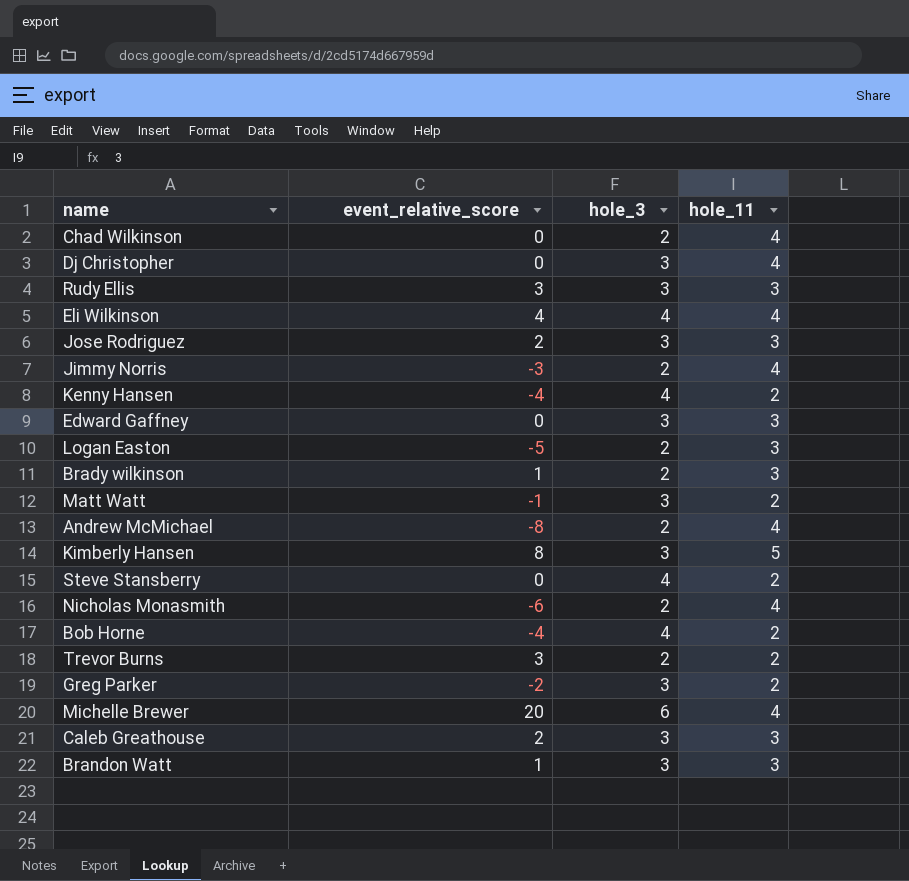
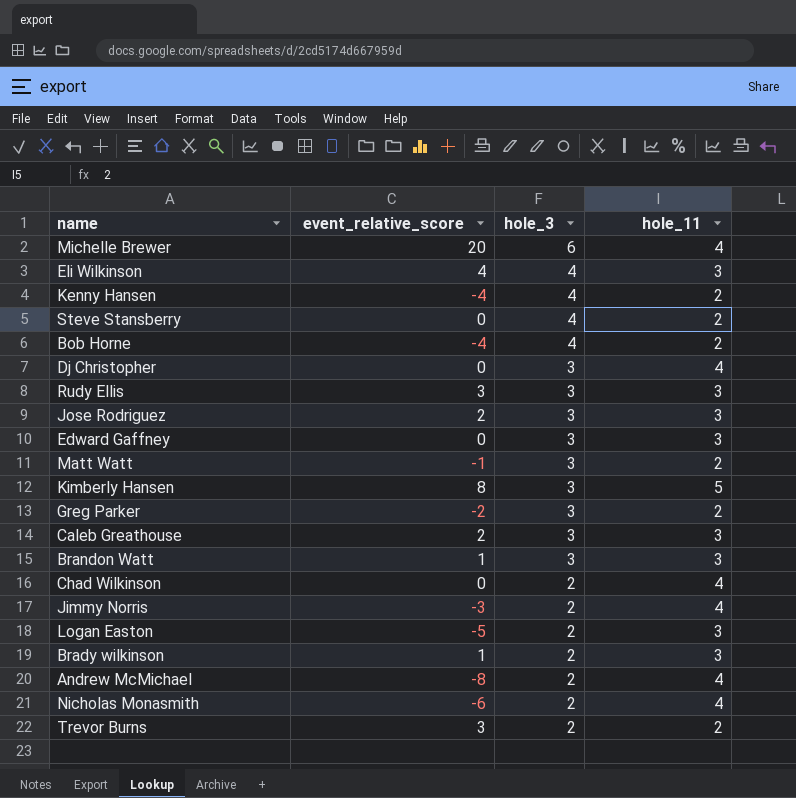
row order: none -> hole_3 descending
Eli Wilkinson | hole_11: 4 -> 3

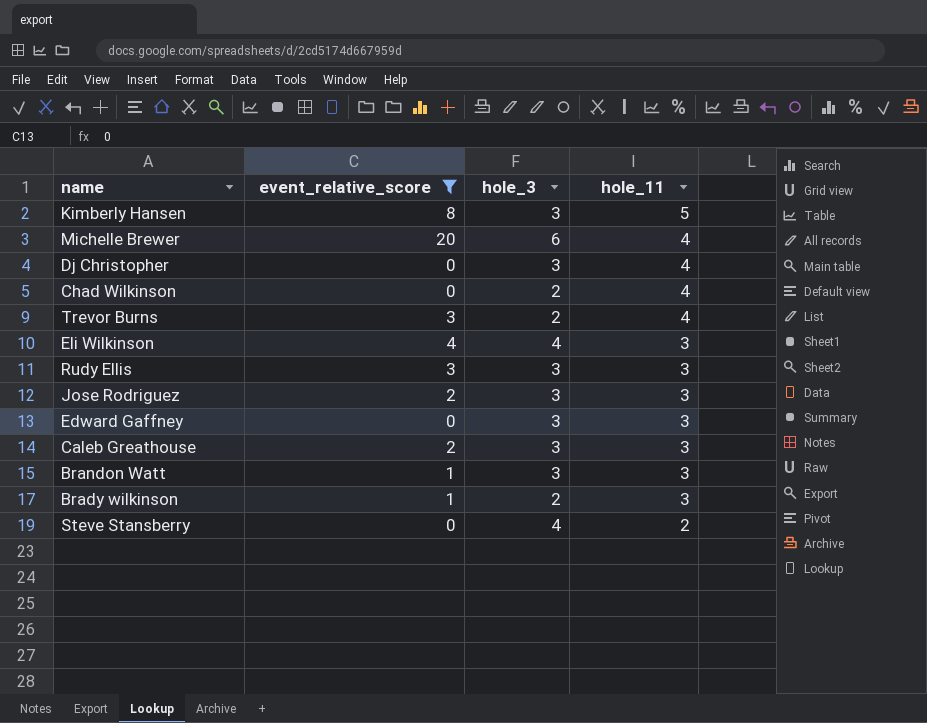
filter: none -> event_relative_score >= 0
row order: hole_3 descending -> hole_11 descending
Trevor Burns | hole_11: 2 -> 4

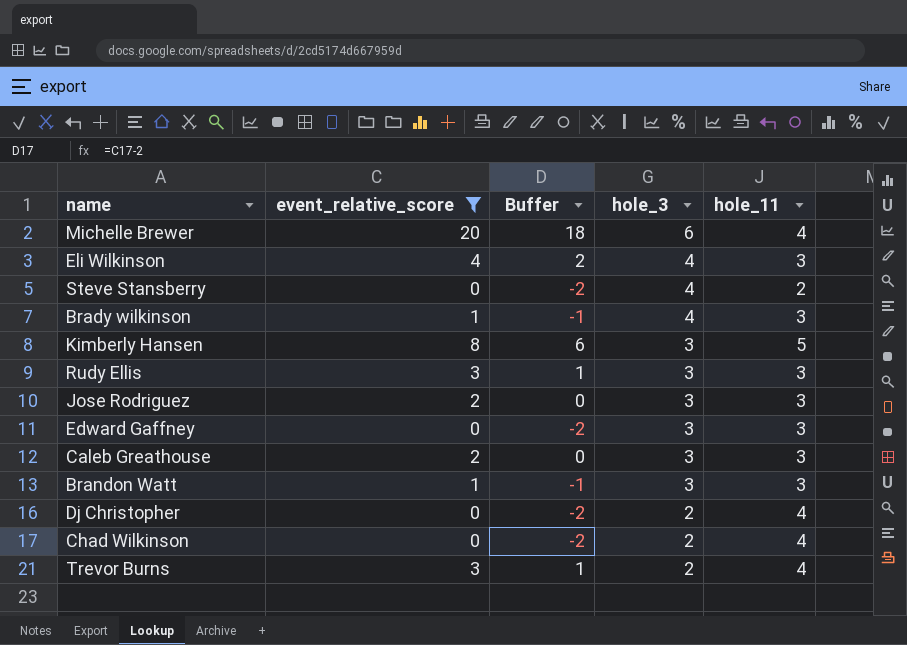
row order: hole_11 descending -> hole_3 descending
column Buffer | formula: none -> [event_relative_score] - 2
Brady wilkinson | hole_3: 2 -> 4
Dj Christopher | hole_3: 3 -> 2

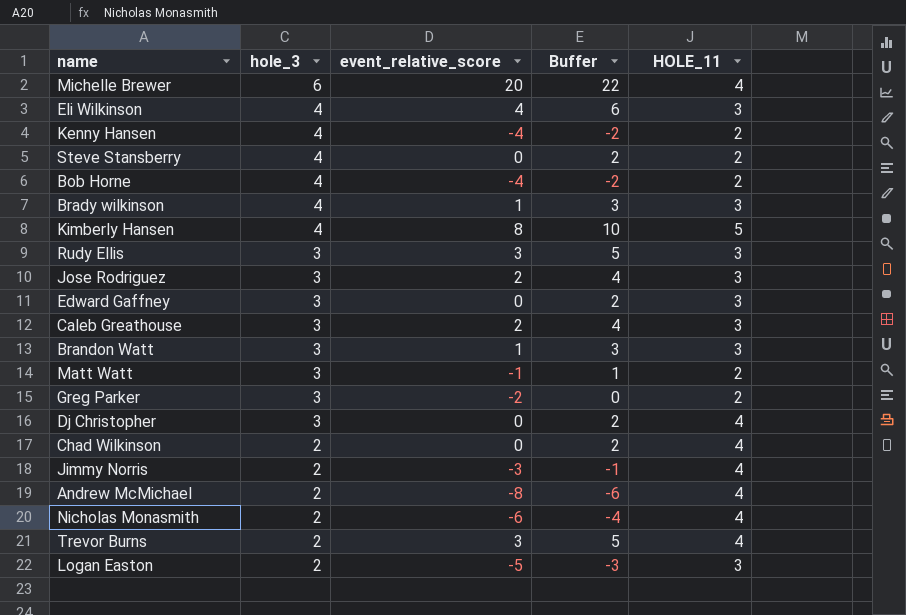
filter: event_relative_score >= 0 -> none
column hole_3 | position: 4 -> 2
column Buffer | formula: [event_relative_score] - 2 -> [event_relative_score] + 2
column name: hole_11 -> HOLE_11
Kimberly Hansen | hole_3: 3 -> 4
Dj Christopher | hole_3: 2 -> 3

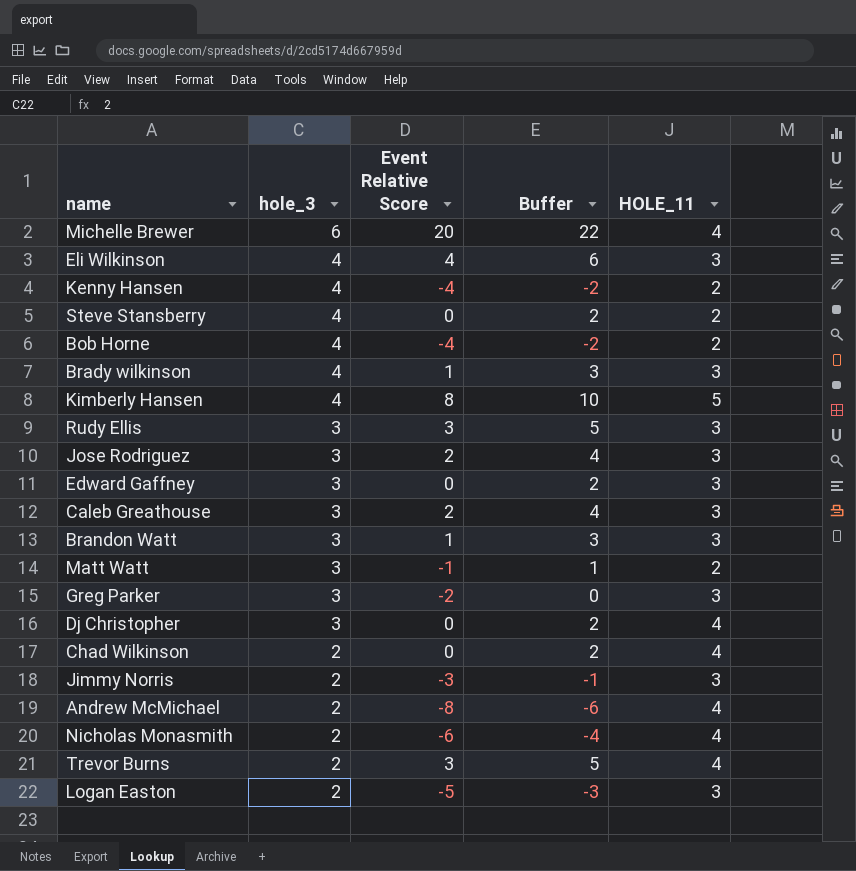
column name: event_relative_score -> Event Relative Score
Greg Parker | HOLE_11: 2 -> 3
Jimmy Norris | HOLE_11: 4 -> 3

